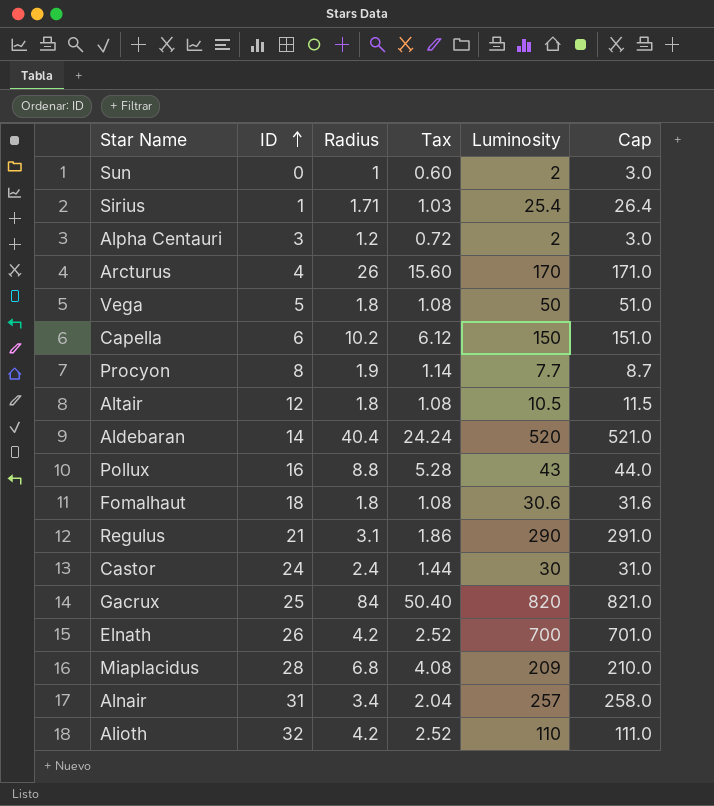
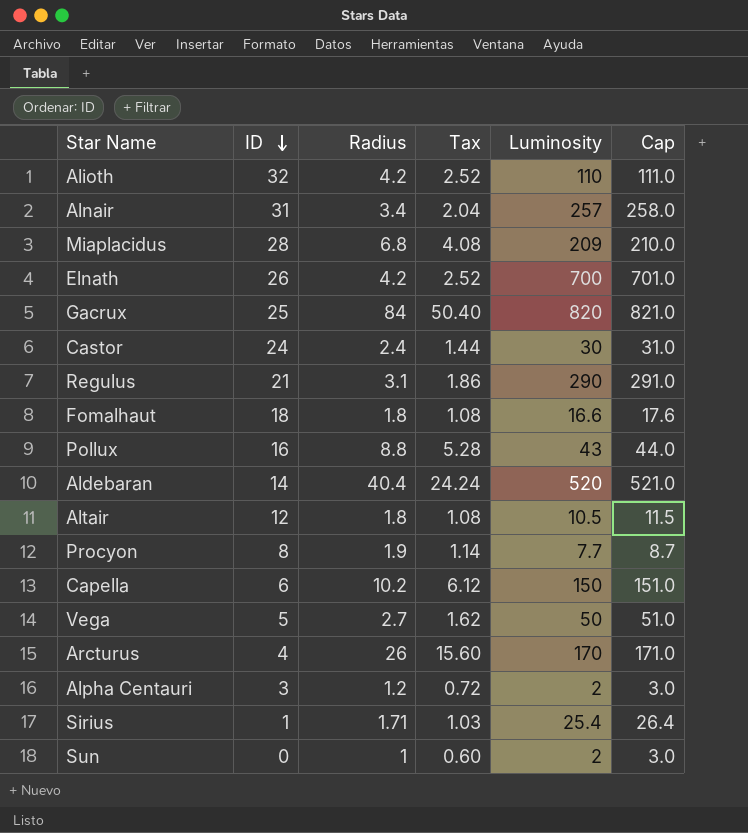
row order: ID ascending -> ID descending
Fomalhaut | Luminosity: 30.6 -> 16.6
Fomalhaut | Cap: 31.6 -> 17.6
Vega | Radius: 1.8 -> 2.7
Vega | Tax: 1.08 -> 1.62

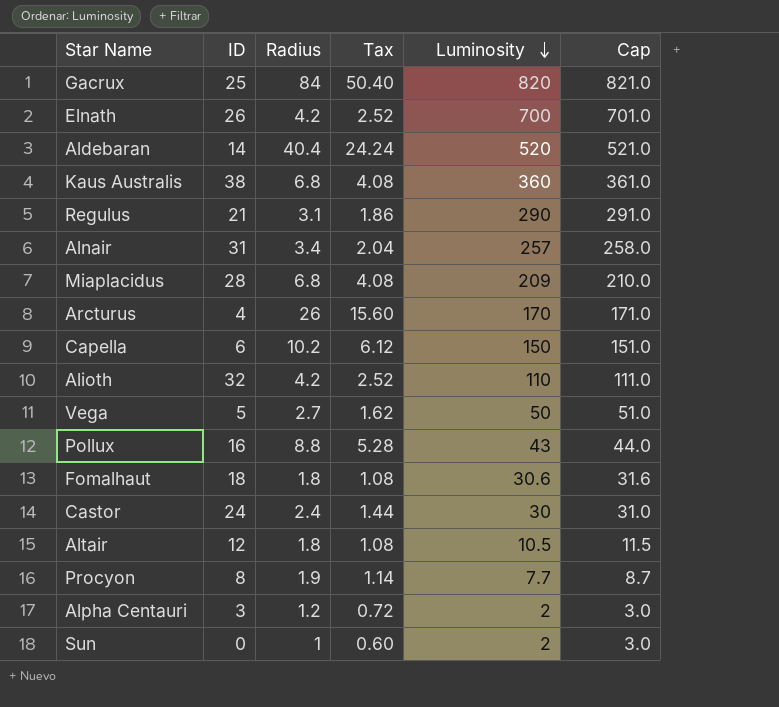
row order: ID descending -> Luminosity descending
row Sirius: 1 | 1.71 | 1.03 | 25.4 | 26.4 -> none
row Kaus Australis: none -> 38 | 6.8 | 4.08 | 360 | 361.0
Fomalhaut | Luminosity: 16.6 -> 30.6
Fomalhaut | Cap: 17.6 -> 31.6

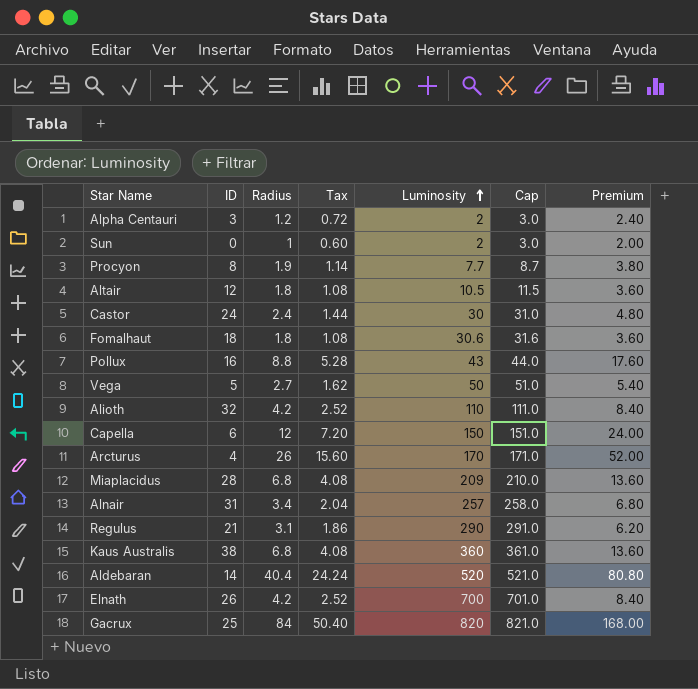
row order: Luminosity descending -> Luminosity ascending
column Premium | formula: none -> [Radius] * 2
Capella | Radius: 10.2 -> 12
Capella | Tax: 6.12 -> 7.20

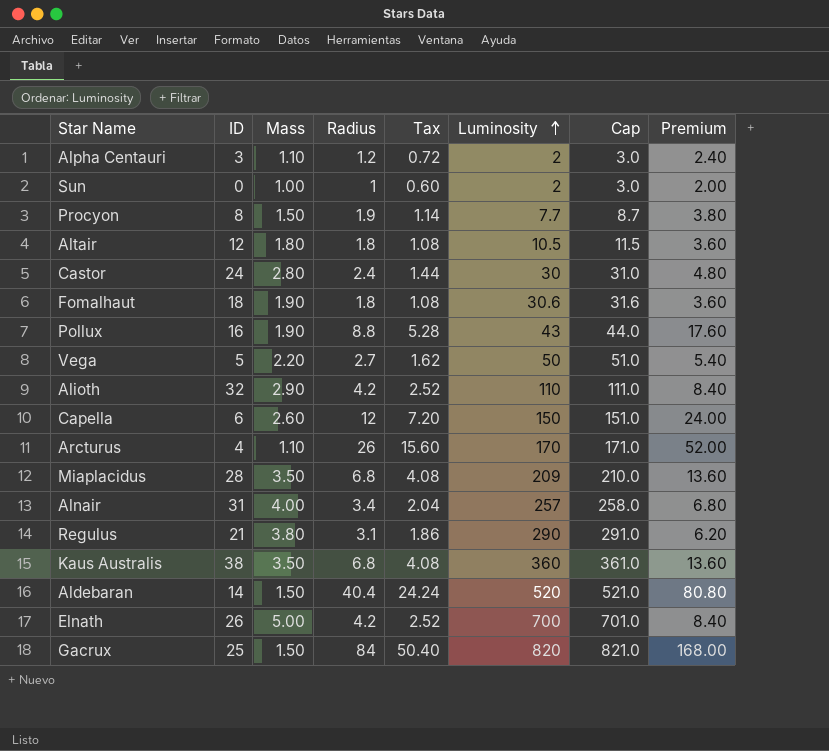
column Mass | position: none -> 3

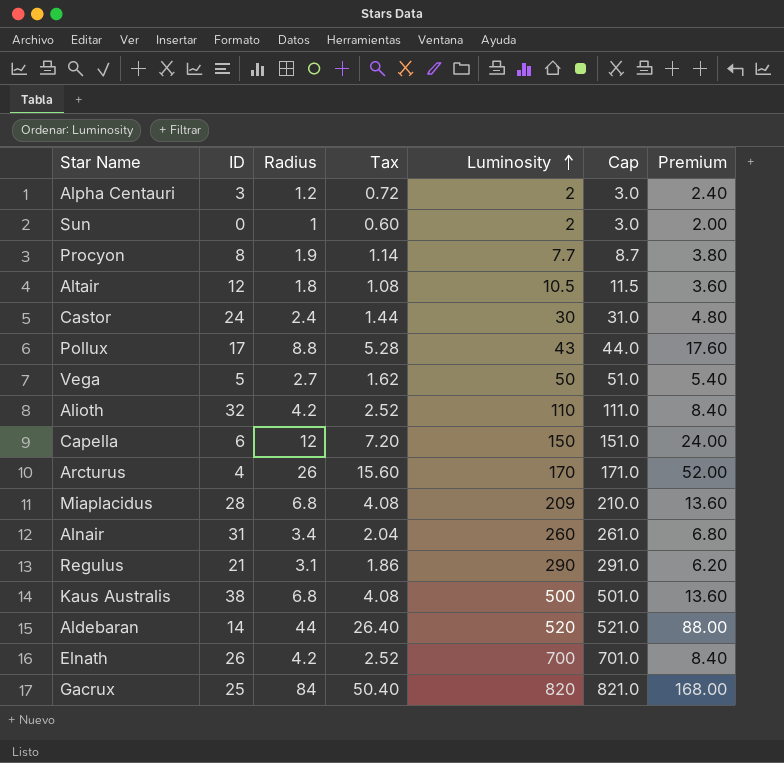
column Mass | position: 3 -> none
row Fomalhaut: 18 | 1.90 | 1.8 | 1.08 | 30.6 | 31.6 | 3.60 -> none
Pollux | ID: 16 -> 17
Alnair | Luminosity: 257 -> 260
Alnair | Cap: 258.0 -> 261.0
Kaus Australis | Luminosity: 360 -> 500
Kaus Australis | Cap: 361.0 -> 501.0
Aldebaran | Radius: 40.4 -> 44
Aldebaran | Tax: 24.24 -> 26.40
Aldebaran | Premium: 80.80 -> 88.00

